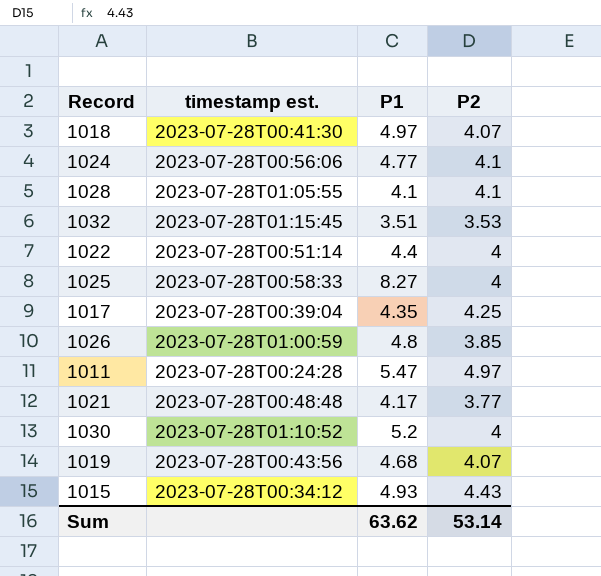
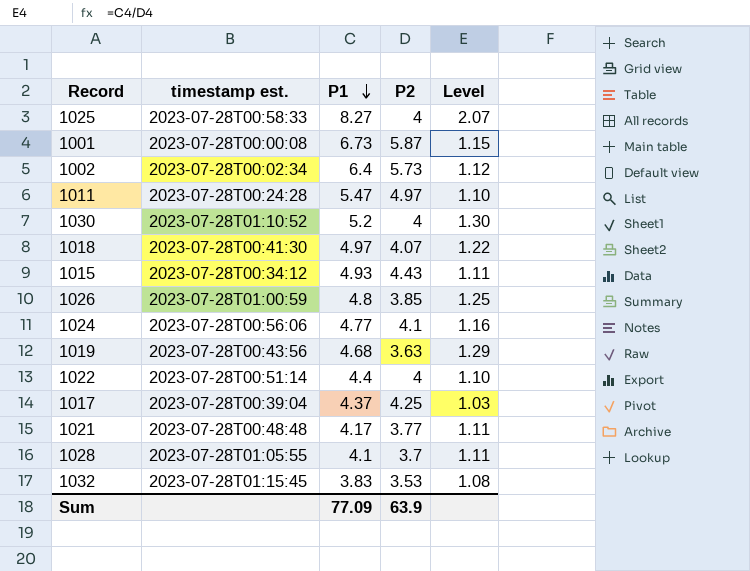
row order: none -> P1 descending
column Level | formula: none -> [P1] / [P2]
row 1001: none -> 2023-07-28T00:00:08 | 6.73 | 5.87 | 1.15
row 1002: none -> 2023-07-28T00:02:34 | 6.4 | 5.73 | 1.12
1019 | P2: 4.07 -> 3.63
1017 | P1: 4.35 -> 4.37
1028 | P2: 4.1 -> 3.7
1032 | P1: 3.51 -> 3.83
Sum | P1: 63.62 -> 77.09
Sum | P2: 53.14 -> 63.9

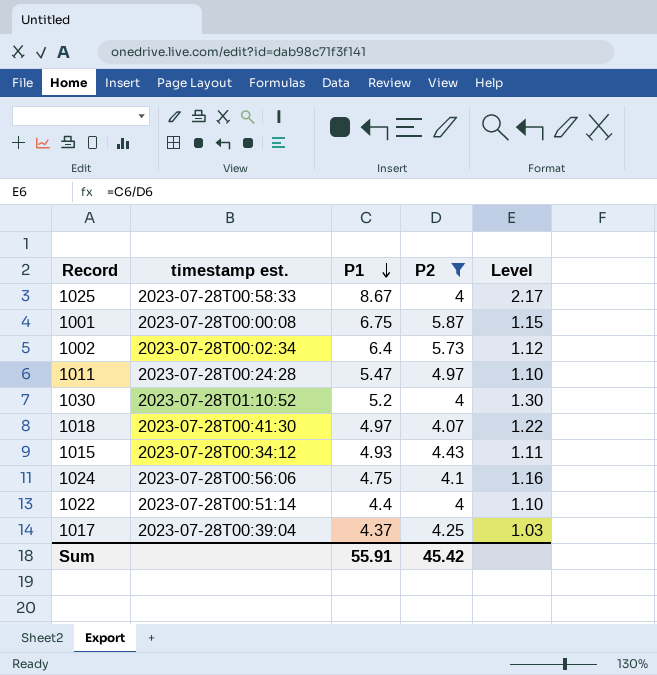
filter: none -> P2 >= 4
1025 | P1: 8.27 -> 8.67
1025 | Level: 2.07 -> 2.17
1001 | P1: 6.73 -> 6.75
1024 | P1: 4.77 -> 4.75
Sum | P1: 77.09 -> 55.91
Sum | P2: 63.9 -> 45.42

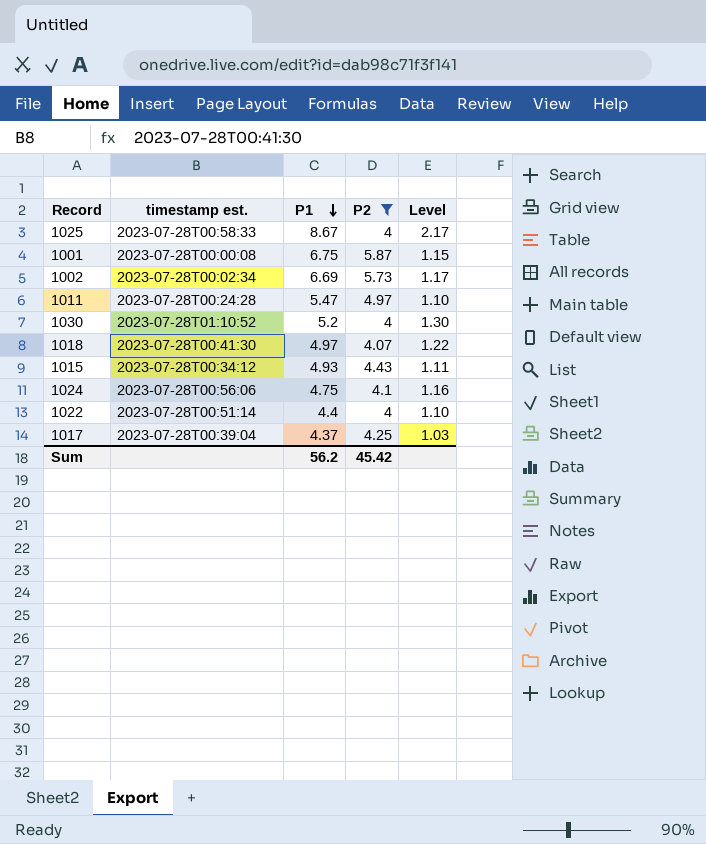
1002 | P1: 6.4 -> 6.69
1002 | Level: 1.12 -> 1.17
Sum | P1: 55.91 -> 56.2

